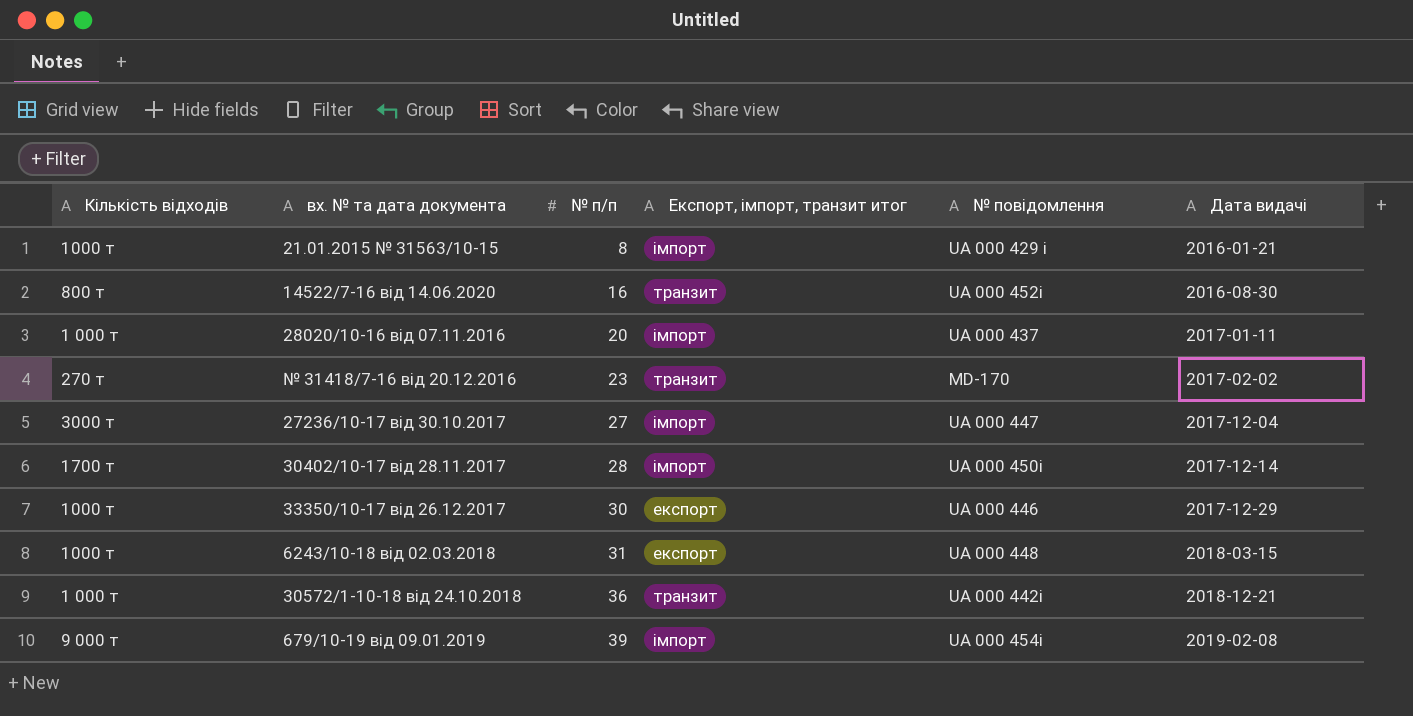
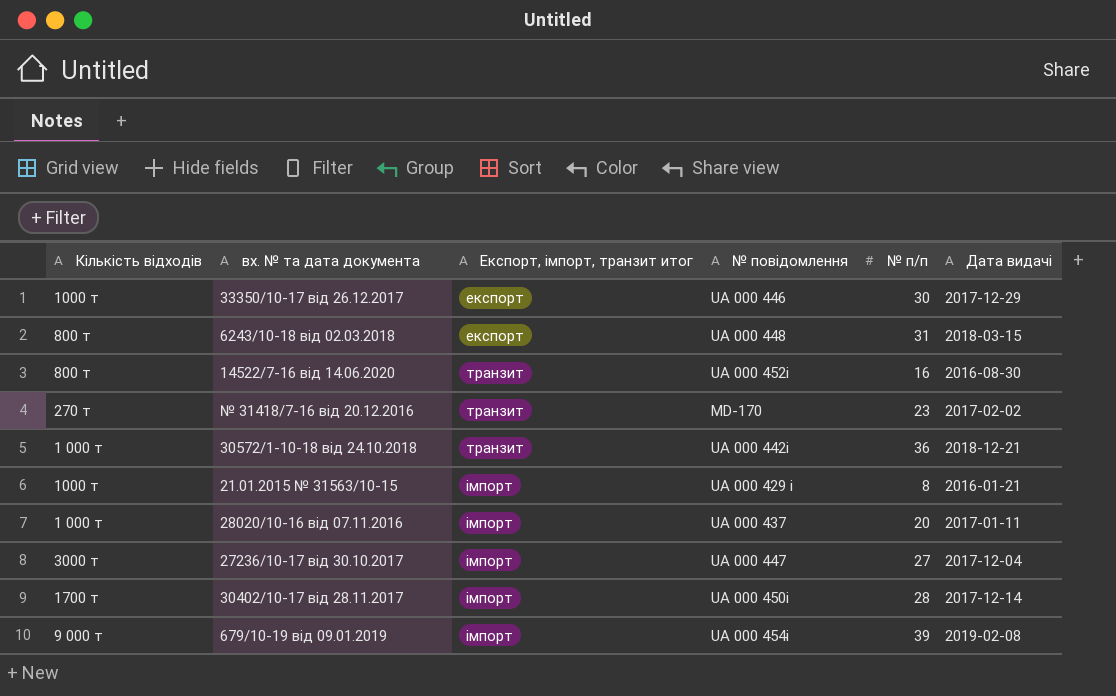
row order: № п/п ascending -> Експорт, імпорт, транзит итог ascending
column № п/п | position: 3 -> 5
6243/10-18 від 02.03.2018 | Кількість відходів: 1000 т -> 800 т

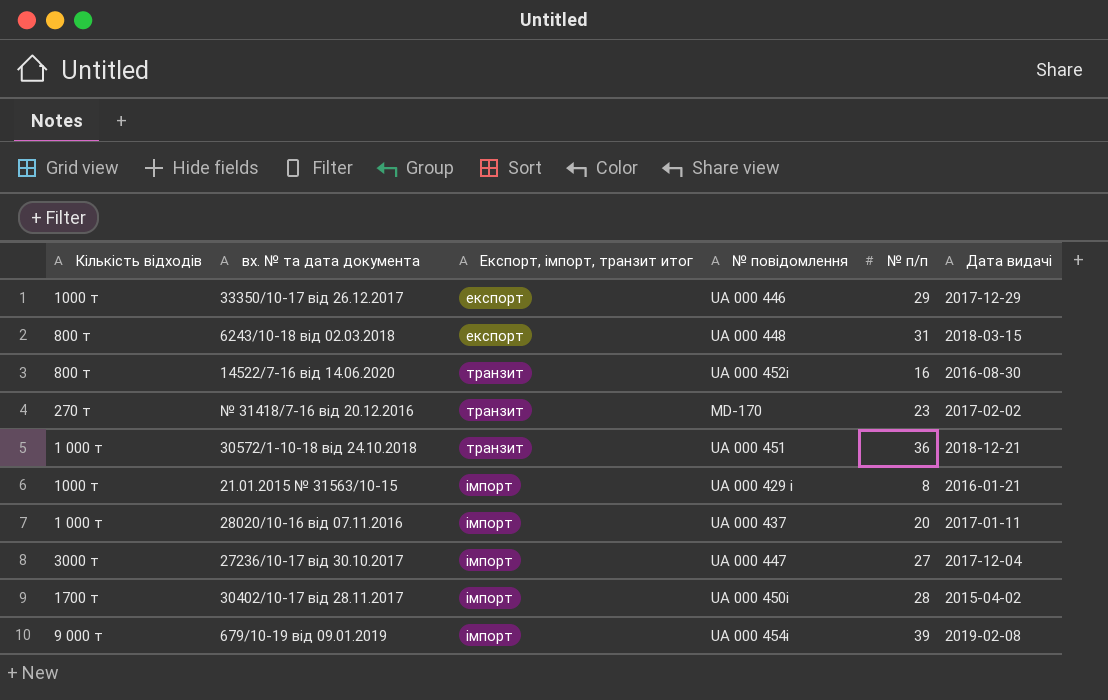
33350/10-17 від 26.12.2017 | № п/п: 30 -> 29
30572/1-10-18 від 24.10.2018 | № повідомлення: UA 000 442і -> UA 000 451
30402/10-17 від 28.11.2017 | Дата видачі: 2017-12-14 -> 2015-04-02

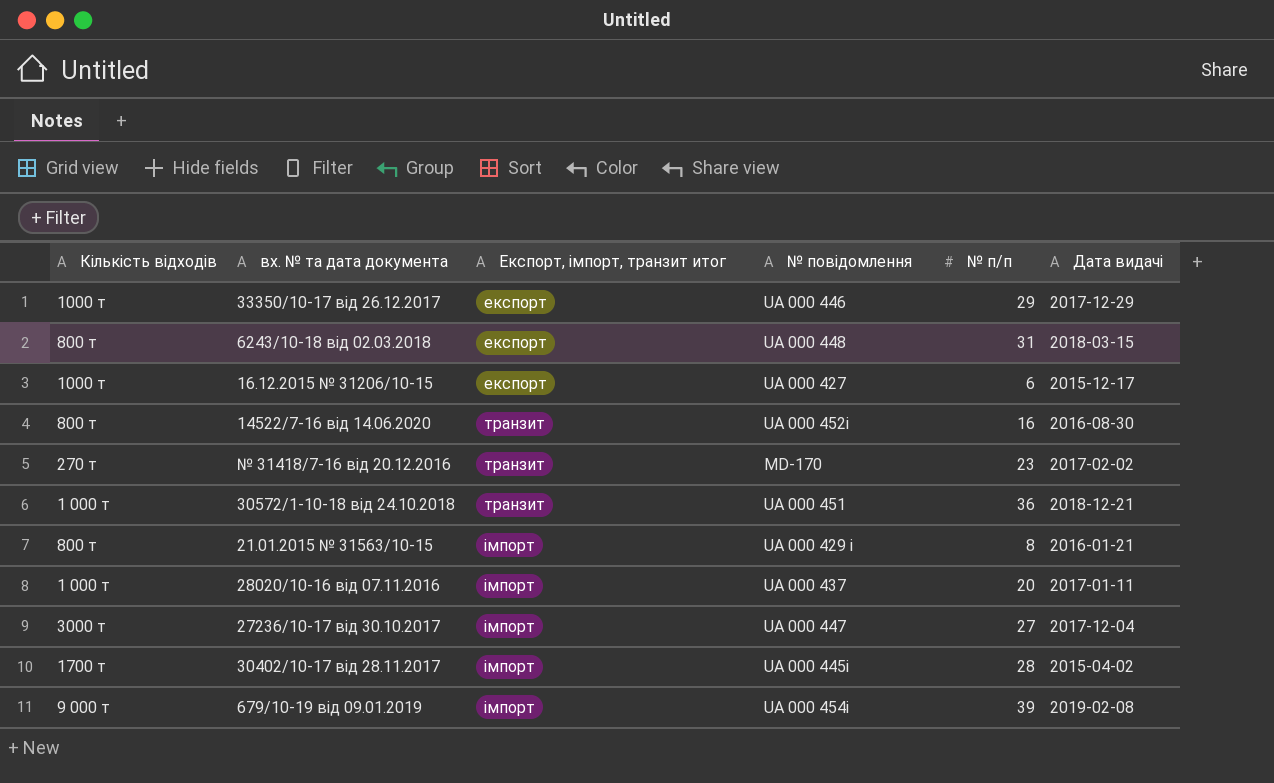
row 16.12.2015 № 31206/10-15: none -> 1000 т | експорт | UA 000 427 | 6 | 2015-12-17
21.01.2015 № 31563/10-15 | Кількість відходів: 1000 т -> 800 т
30402/10-17 від 28.11.2017 | № повідомлення: UA 000 450і -> UA 000 445і

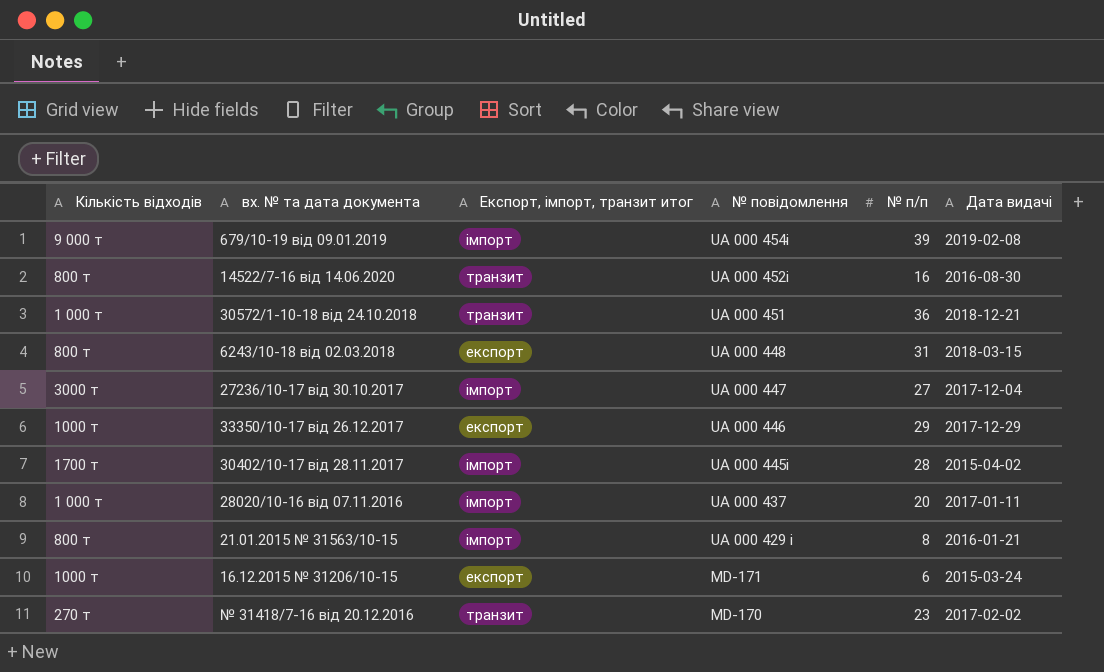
row order: Експорт, імпорт, транзит итог ascending -> № повідомлення descending
16.12.2015 № 31206/10-15 | № повідомлення: UA 000 427 -> MD-171
16.12.2015 № 31206/10-15 | Дата видачі: 2015-12-17 -> 2015-03-24

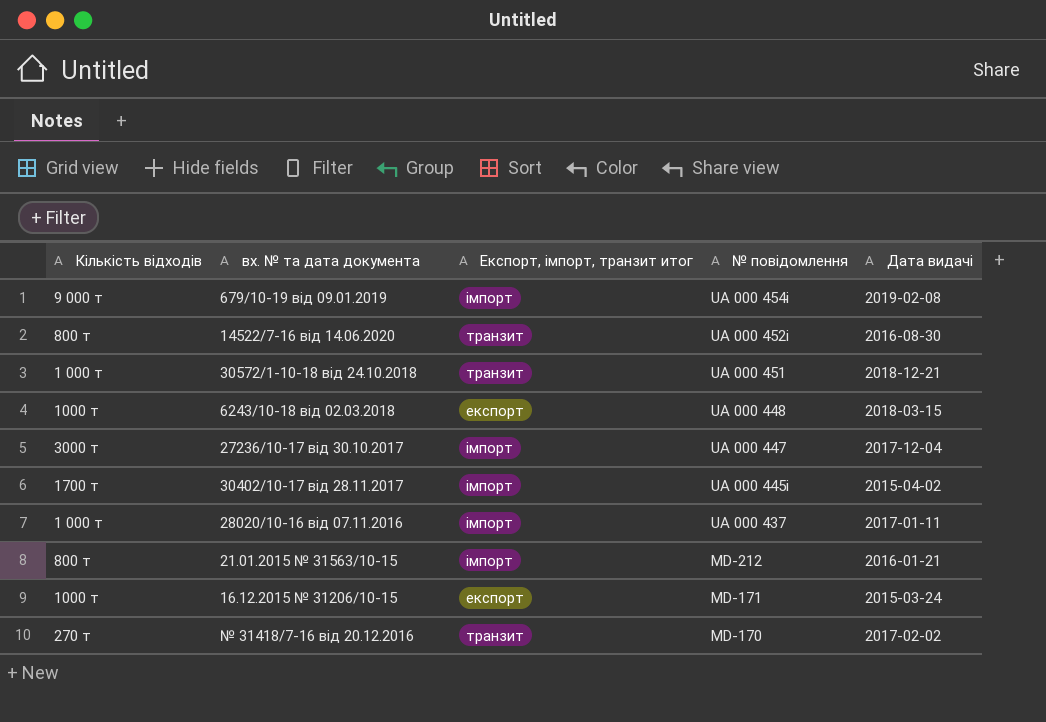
column № п/п | position: 5 -> none
row 33350/10-17 від 26.12.2017: 1000 т | експорт | UA 000 446 | 29 | 2017-12-29 -> none
6243/10-18 від 02.03.2018 | Кількість відходів: 800 т -> 1000 т
21.01.2015 № 31563/10-15 | № повідомлення: UA 000 429 і -> MD-212

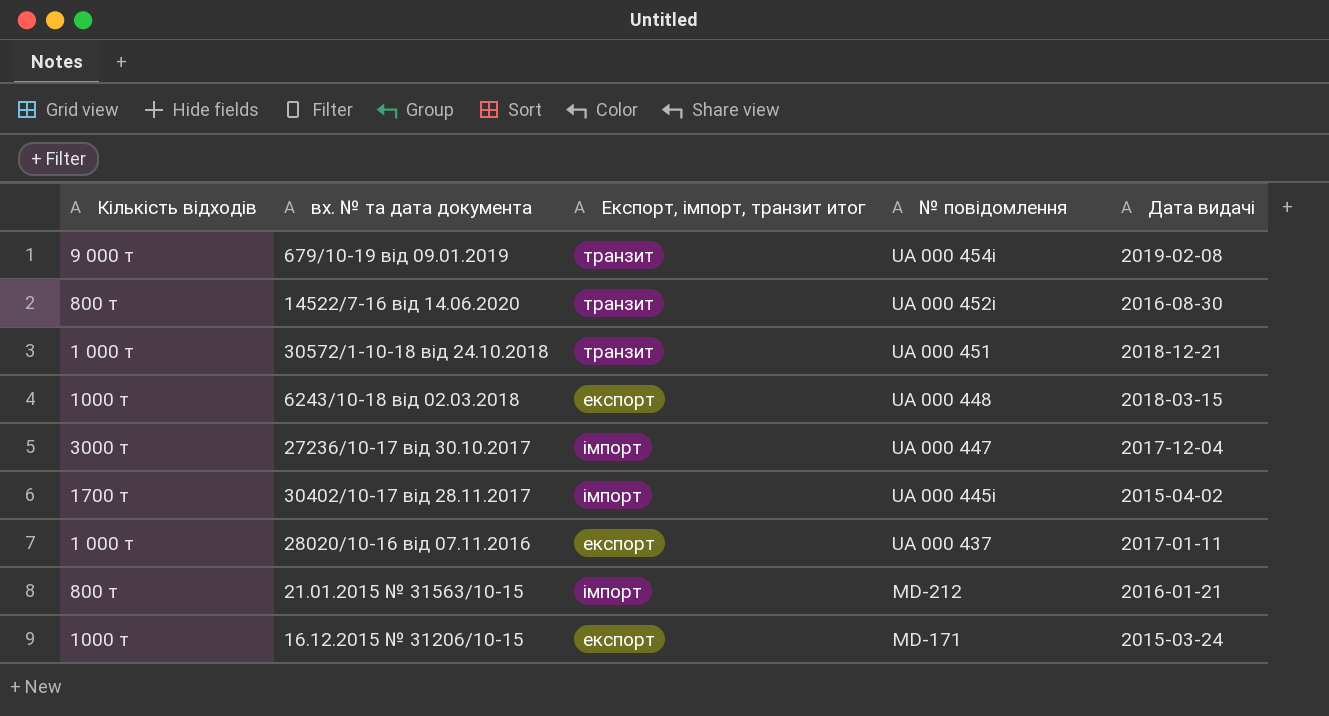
row № 31418/7-16 від 20.12.2016: 270 т | транзит | MD-170 | 2017-02-02 -> none
679/10-19 від 09.01.2019 | Експорт, імпорт, транзит итог: імпорт -> транзит
28020/10-16 від 07.11.2016 | Експорт, імпорт, транзит итог: імпорт -> експорт

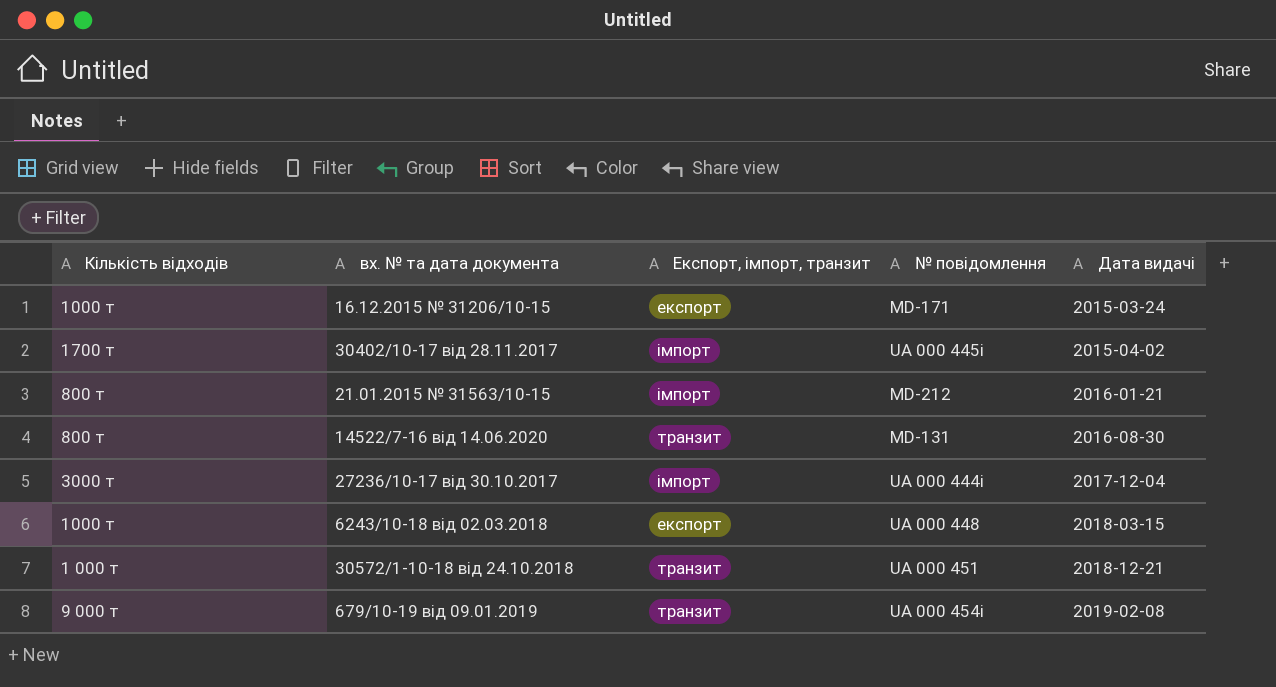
row order: № повідомлення descending -> Дата видачі ascending
column name: Експорт, імпорт, транзит итог -> Експорт, імпорт, транзит
row 28020/10-16 від 07.11.2016: 1 000 т | експорт | UA 000 437 | 2017-01-11 -> none
14522/7-16 від 14.06.2020 | № повідомлення: UA 000 452і -> MD-131
27236/10-17 від 30.10.2017 | № повідомлення: UA 000 447 -> UA 000 444і

